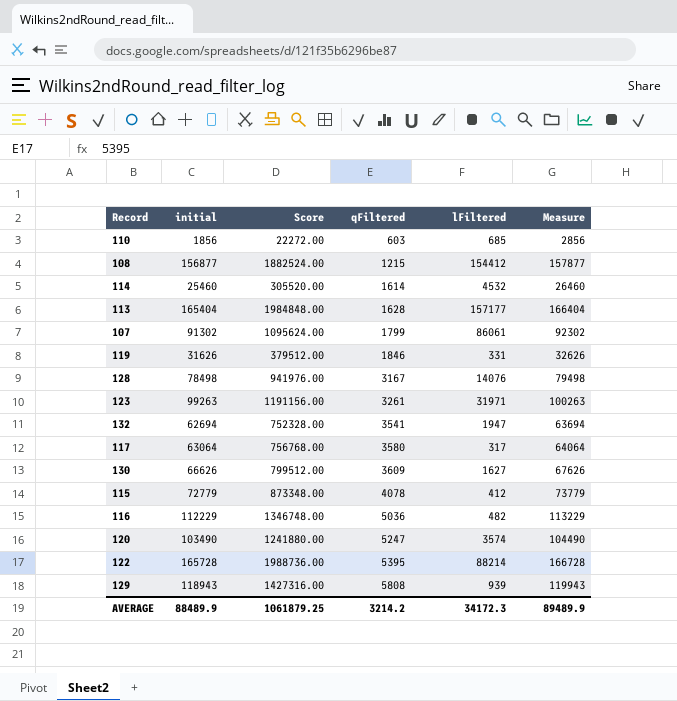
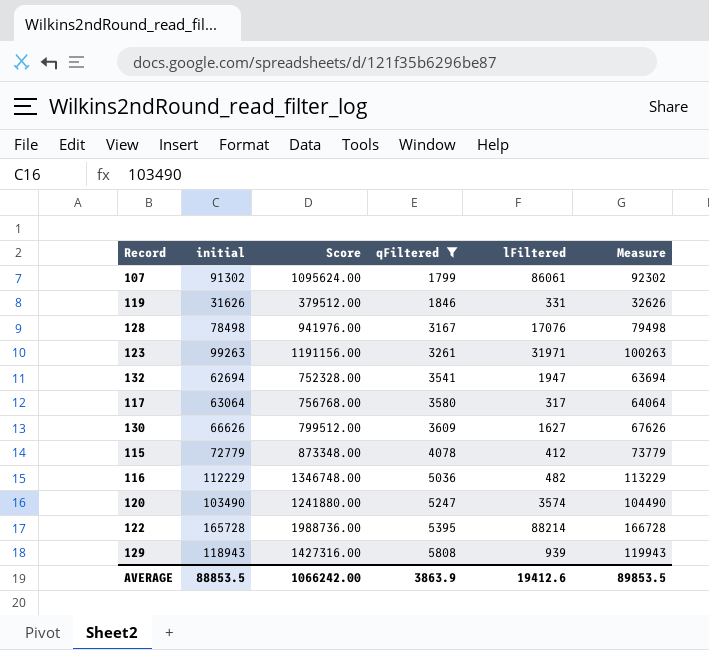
filter: none -> qFiltered >= 1799
128 | lFiltered: 14076 -> 17076
AVERAGE | initial: 88489.9 -> 88853.5
AVERAGE | Score: 1061879.25 -> 1066242.00
AVERAGE | qFiltered: 3214.2 -> 3863.9
AVERAGE | lFiltered: 34172.3 -> 19412.6
AVERAGE | Measure: 89489.9 -> 89853.5

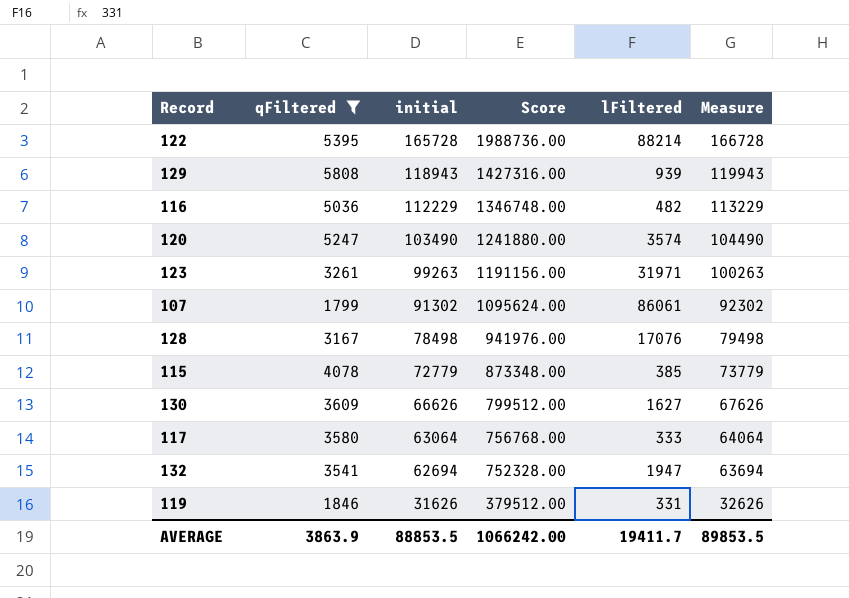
row order: qFiltered ascending -> initial descending
column qFiltered | position: 4 -> 2
115 | lFiltered: 412 -> 385
117 | lFiltered: 317 -> 333
AVERAGE | lFiltered: 19412.6 -> 19411.7

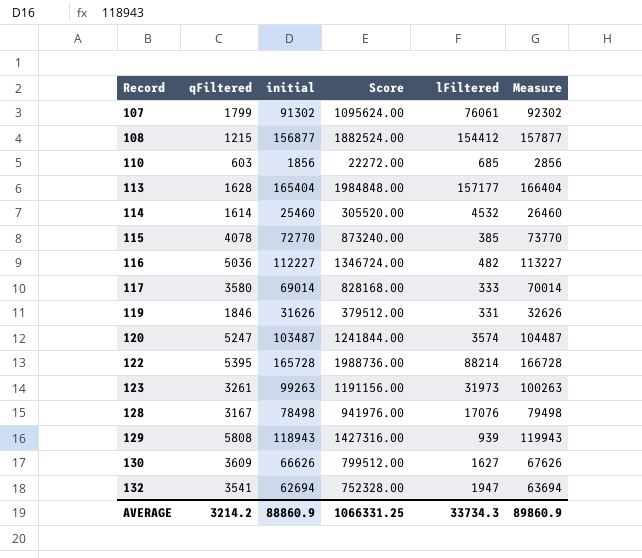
filter: qFiltered >= 1799 -> none
row order: initial descending -> Record ascending
107 | lFiltered: 86061 -> 76061
115 | initial: 72779 -> 72770
115 | Score: 873348.00 -> 873240.00
115 | Measure: 73779 -> 73770
116 | initial: 112229 -> 112227
116 | Score: 1346748.00 -> 1346724.00
116 | Measure: 113229 -> 113227
117 | initial: 63064 -> 69014
117 | Score: 756768.00 -> 828168.00
117 | Measure: 64064 -> 70014
120 | initial: 103490 -> 103487
120 | Score: 1241880.00 -> 1241844.00
120 | Measure: 104490 -> 104487
123 | lFiltered: 31971 -> 31973
AVERAGE | qFiltered: 3863.9 -> 3214.2
AVERAGE | initial: 88853.5 -> 88860.9
AVERAGE | Score: 1066242.00 -> 1066331.25
AVERAGE | lFiltered: 19411.7 -> 33734.3
AVERAGE | Measure: 89853.5 -> 89860.9

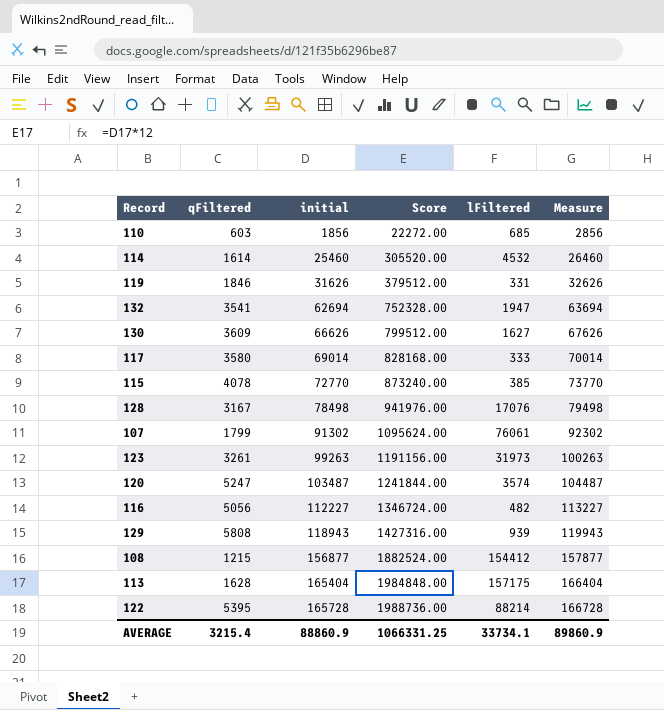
row order: Record ascending -> initial ascending
116 | qFiltered: 5036 -> 5056
113 | lFiltered: 157177 -> 157175
AVERAGE | qFiltered: 3214.2 -> 3215.4
AVERAGE | lFiltered: 33734.3 -> 33734.1

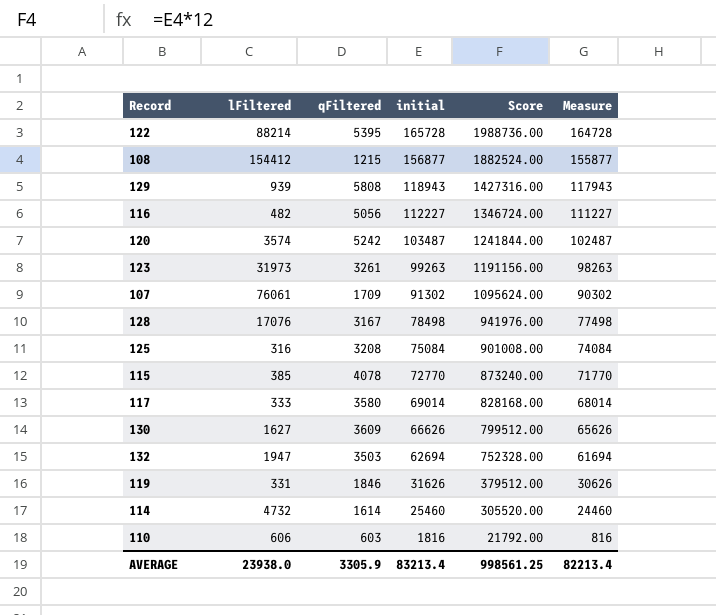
row order: initial ascending -> initial descending
column lFiltered | position: 5 -> 2
column Measure | formula: [initial] + 1000 -> [initial] - 1000
row 113: 1628 | 165404 | 1984848.00 | 157175 | 166404 -> none
120 | qFiltered: 5247 -> 5242
107 | qFiltered: 1799 -> 1709
row 125: none -> 316 | 3208 | 75084 | 901008.00 | 74084
132 | qFiltered: 3541 -> 3503
114 | lFiltered: 4532 -> 4732
110 | lFiltered: 685 -> 606
110 | initial: 1856 -> 1816
110 | Score: 22272.00 -> 21792.00
AVERAGE | lFiltered: 33734.1 -> 23938.0
AVERAGE | qFiltered: 3215.4 -> 3305.9
AVERAGE | initial: 88860.9 -> 83213.4
AVERAGE | Score: 1066331.25 -> 998561.25
AVERAGE | Measure: 89860.9 -> 82213.4

